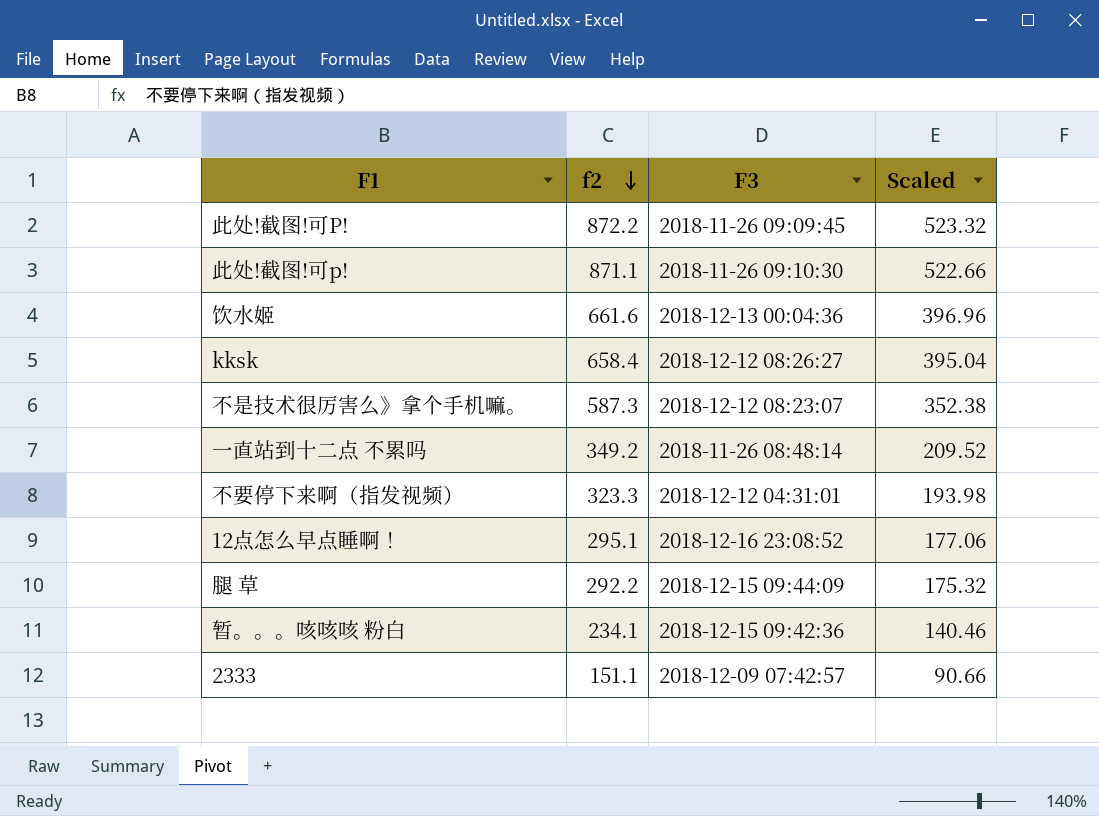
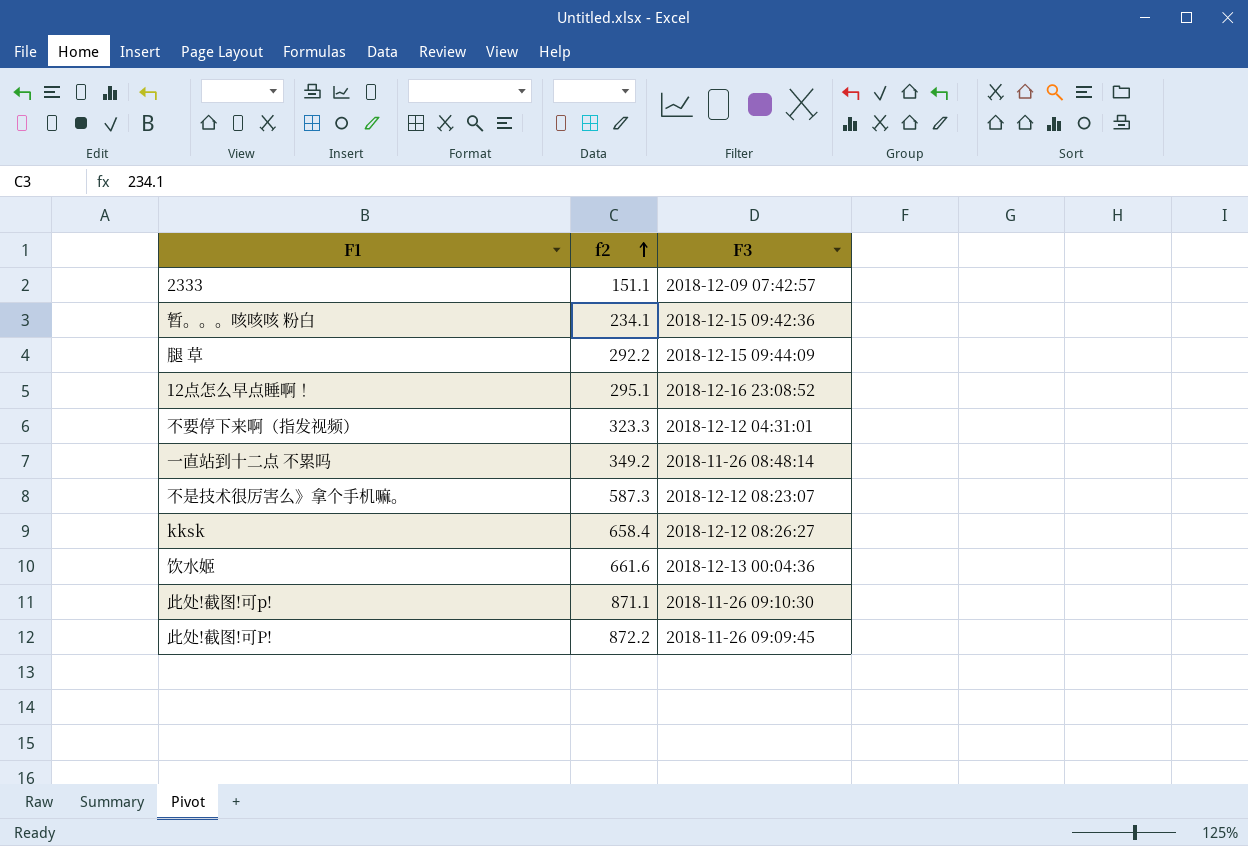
row order: f2 descending -> f2 ascending
column Scaled | formula: [f2] * 0.6 -> none

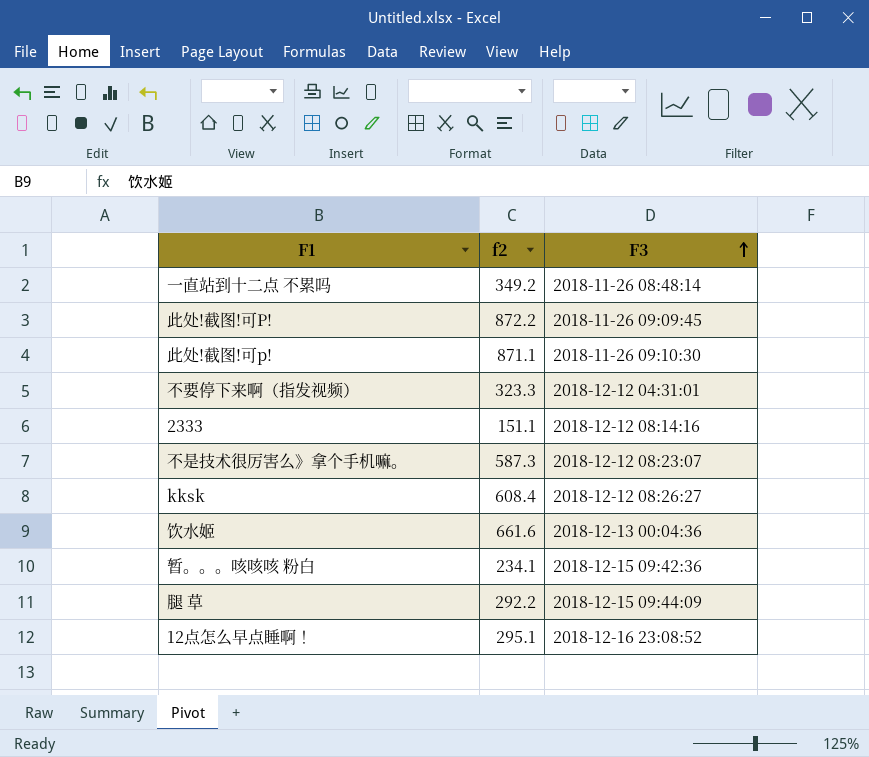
row order: f2 ascending -> F3 ascending
2333 | F3: 2018-12-09 07:42:57 -> 2018-12-12 08:14:16
kksk | f2: 658.4 -> 608.4

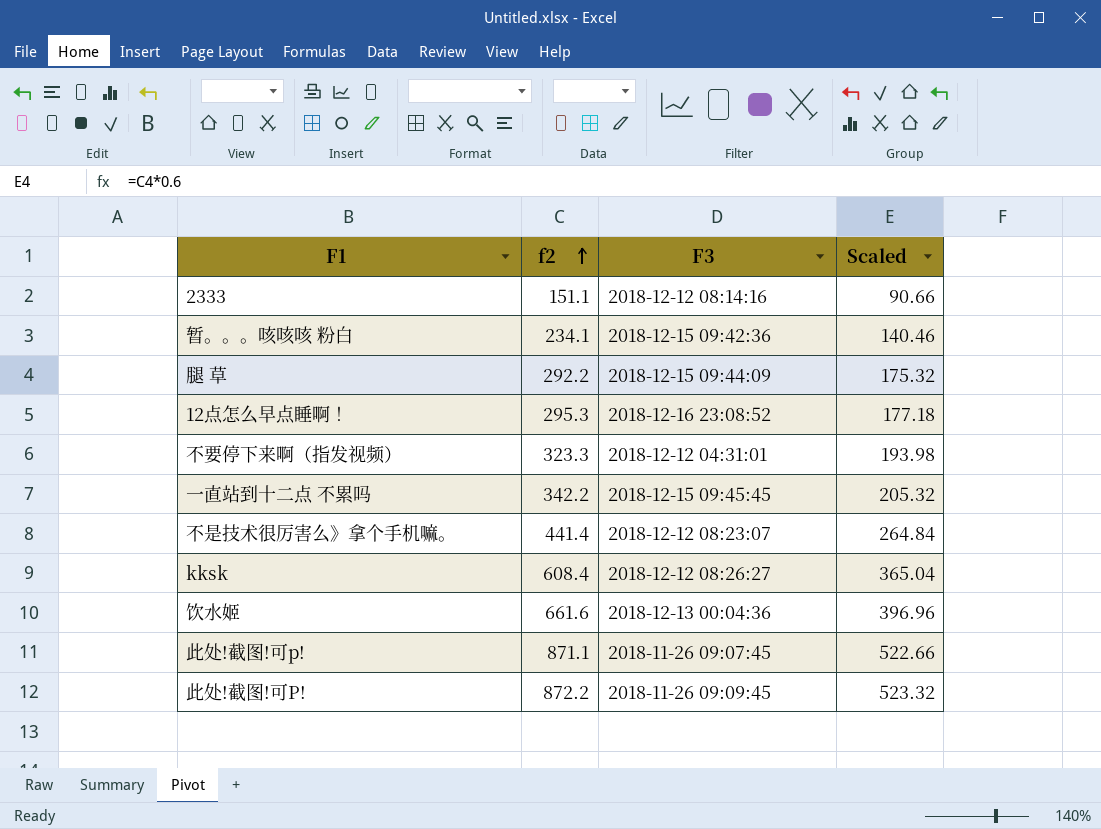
row order: F3 ascending -> f2 ascending
column Scaled | formula: none -> [f2] * 0.6
12点怎么早点睡啊！ | f2: 295.1 -> 295.3
一直站到十二点 不累吗 | f2: 349.2 -> 342.2
一直站到十二点 不累吗 | F3: 2018-11-26 08:48:14 -> 2018-12-15 09:45:45
不是技术很厉害么》拿个手机嘛。 | f2: 587.3 -> 441.4
此处!截图!可p! | F3: 2018-11-26 09:10:30 -> 2018-11-26 09:07:45

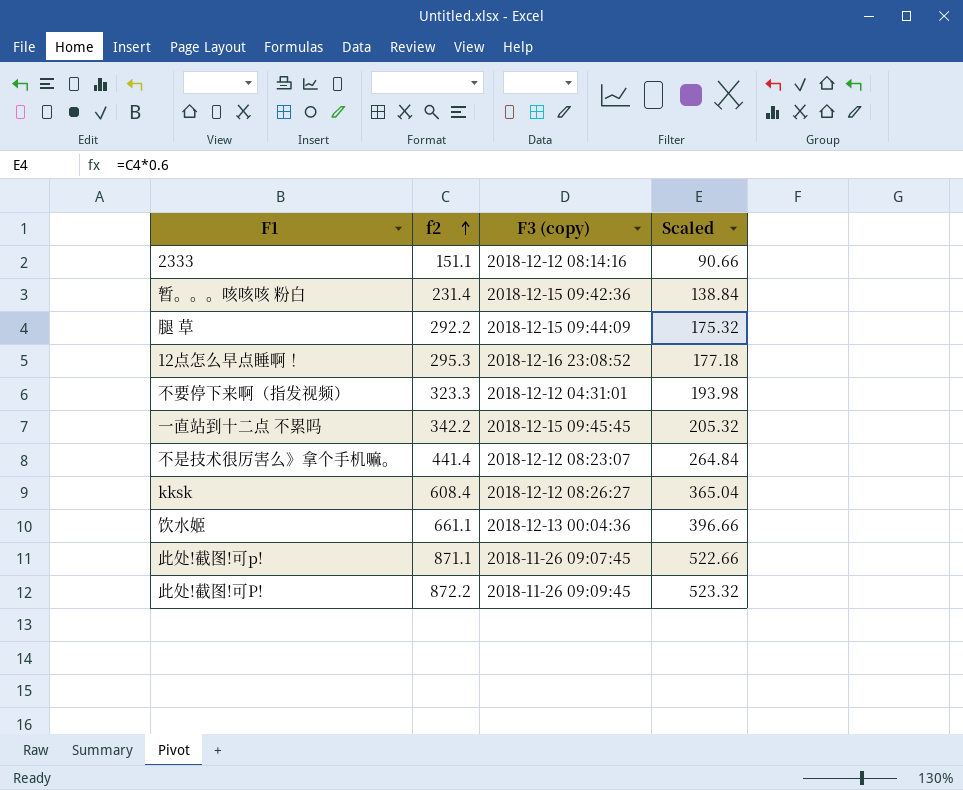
column name: F3 -> F3 (copy)
暂。。。咳咳咳 粉白 | f2: 234.1 -> 231.4
暂。。。咳咳咳 粉白 | Scaled: 140.46 -> 138.84
饮水姬 | f2: 661.6 -> 661.1
饮水姬 | Scaled: 396.96 -> 396.66

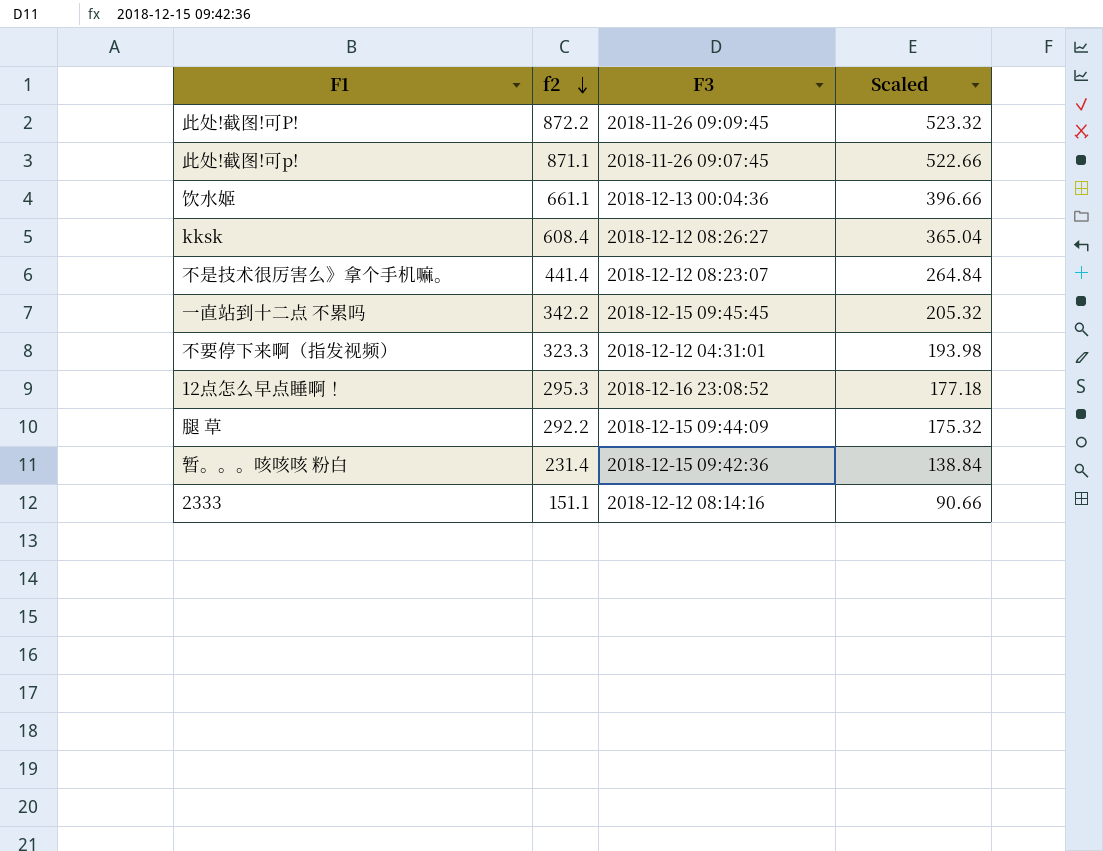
row order: f2 ascending -> f2 descending
column name: F3 (copy) -> F3

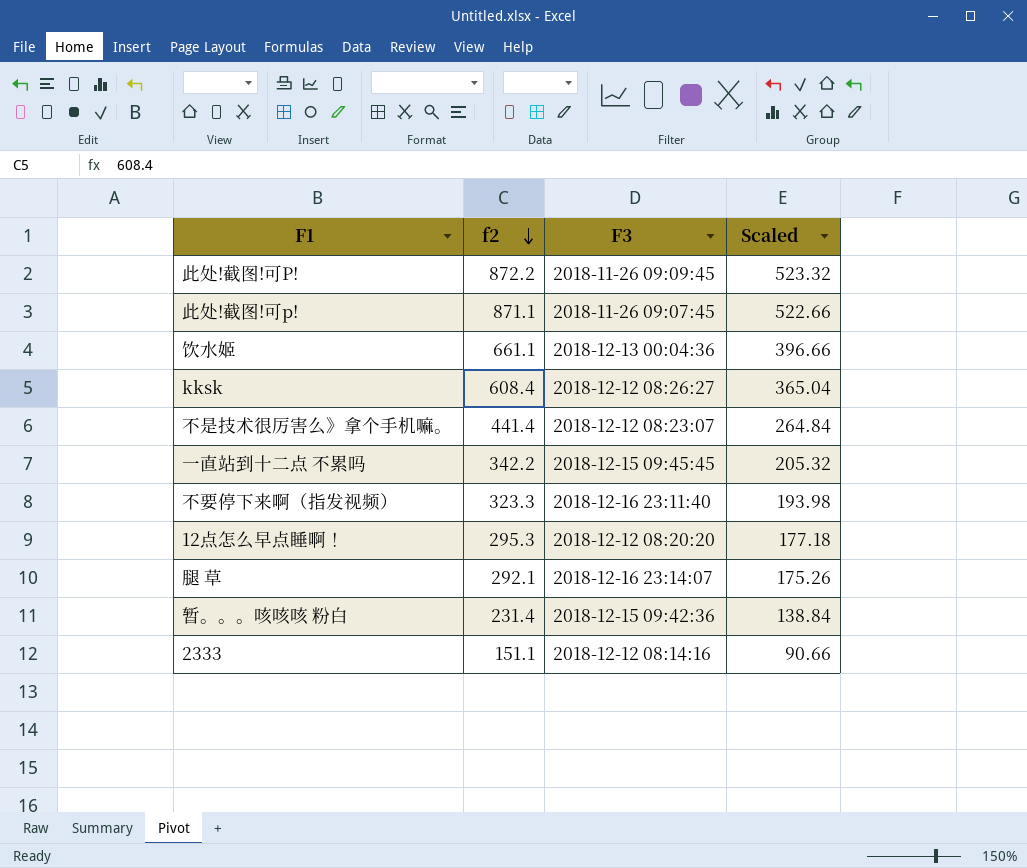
不要停下来啊（指发视频） | F3: 2018-12-12 04:31:01 -> 2018-12-16 23:11:40
12点怎么早点睡啊！ | F3: 2018-12-16 23:08:52 -> 2018-12-12 08:20:20
腿 草 | f2: 292.2 -> 292.1
腿 草 | F3: 2018-12-15 09:44:09 -> 2018-12-16 23:14:07
腿 草 | Scaled: 175.32 -> 175.26

